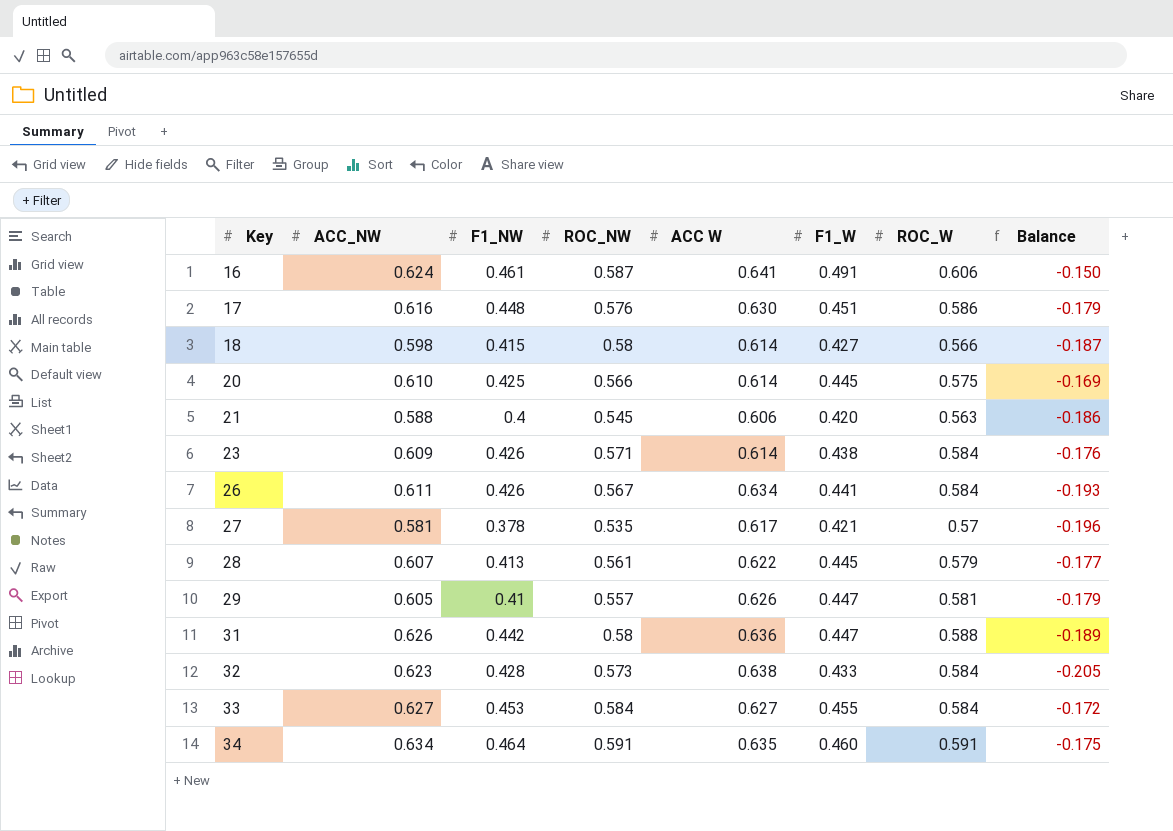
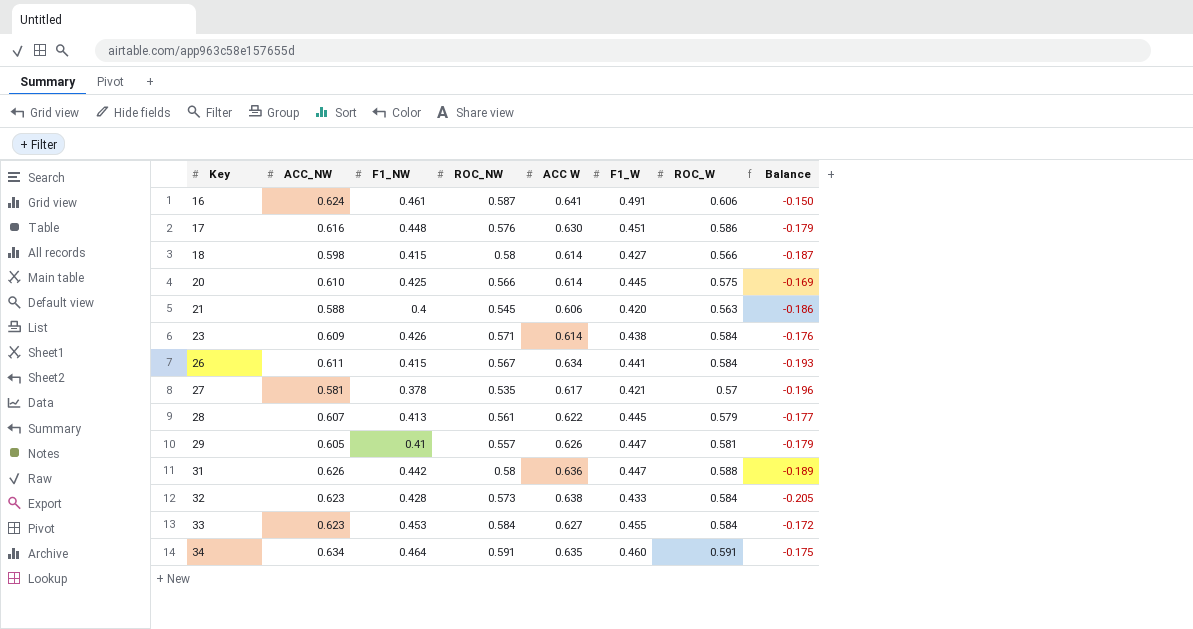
26 | F1_NW: 0.426 -> 0.415
33 | ACC_NW: 0.627 -> 0.623

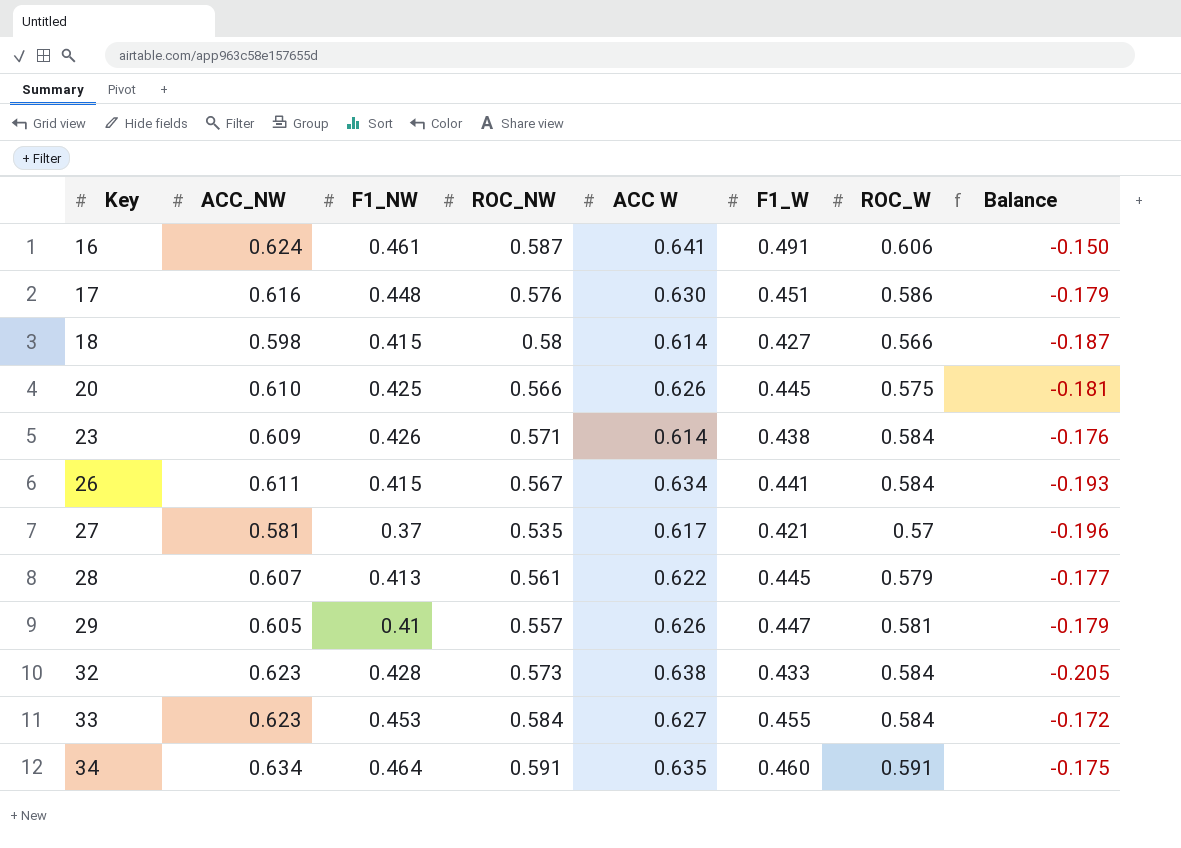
row 21: 0.588 | 0.4 | 0.545 | 0.606 | 0.420 | 0.563 | -0.186 -> none
row 31: 0.626 | 0.442 | 0.58 | 0.636 | 0.447 | 0.588 | -0.189 -> none
20 | ACC W: 0.614 -> 0.626
20 | Balance: -0.169 -> -0.181
27 | F1_NW: 0.378 -> 0.37

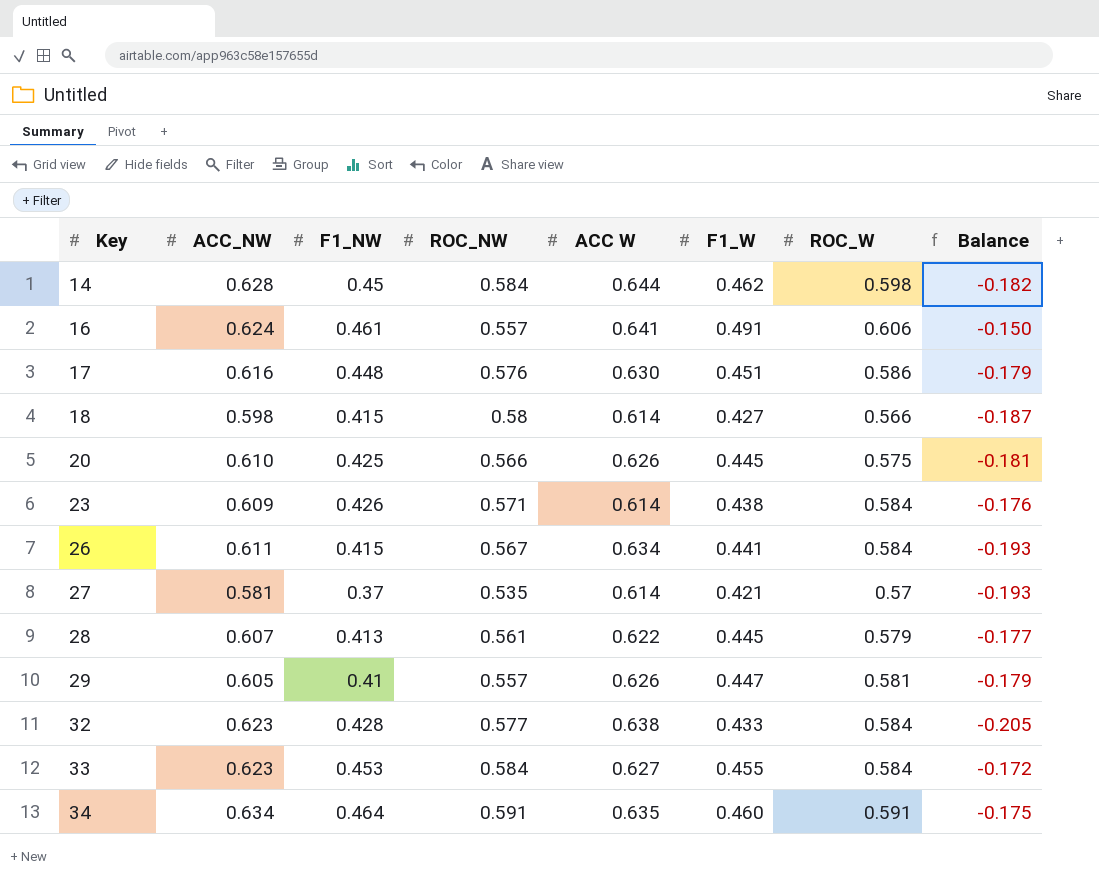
row 14: none -> 0.628 | 0.45 | 0.584 | 0.644 | 0.462 | 0.598 | -0.182
16 | ROC_NW: 0.587 -> 0.557
27 | ACC W: 0.617 -> 0.614
27 | Balance: -0.196 -> -0.193
32 | ROC_NW: 0.573 -> 0.577

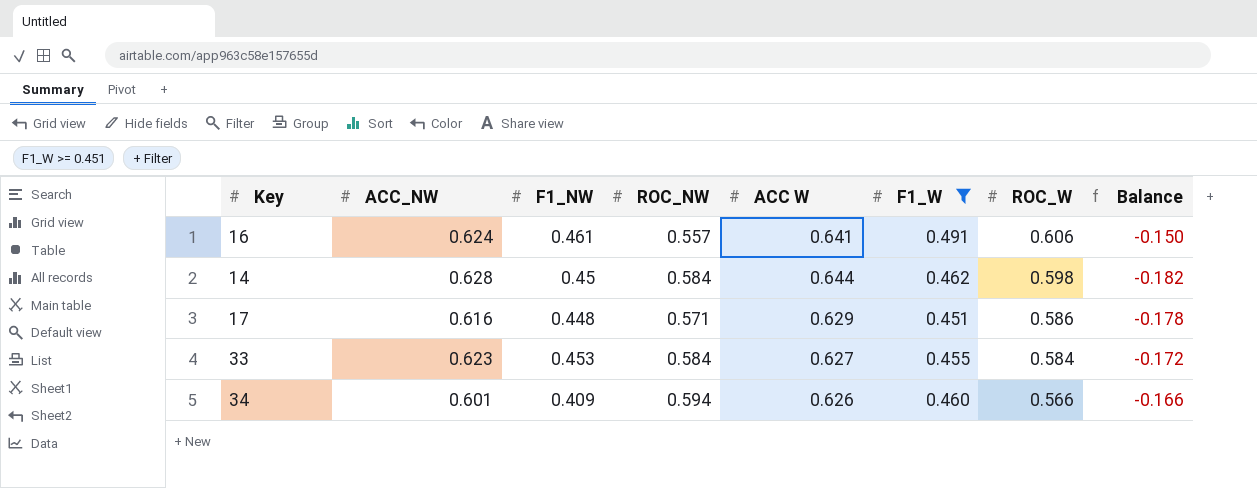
filter: none -> F1_W >= 0.451
row order: Key ascending -> ROC_W descending
17 | ROC_NW: 0.576 -> 0.571
17 | ACC W: 0.630 -> 0.629
17 | Balance: -0.179 -> -0.178
34 | ACC_NW: 0.634 -> 0.601
34 | F1_NW: 0.464 -> 0.409
34 | ROC_NW: 0.591 -> 0.594
34 | ACC W: 0.635 -> 0.626
34 | ROC_W: 0.591 -> 0.566
34 | Balance: -0.175 -> -0.166

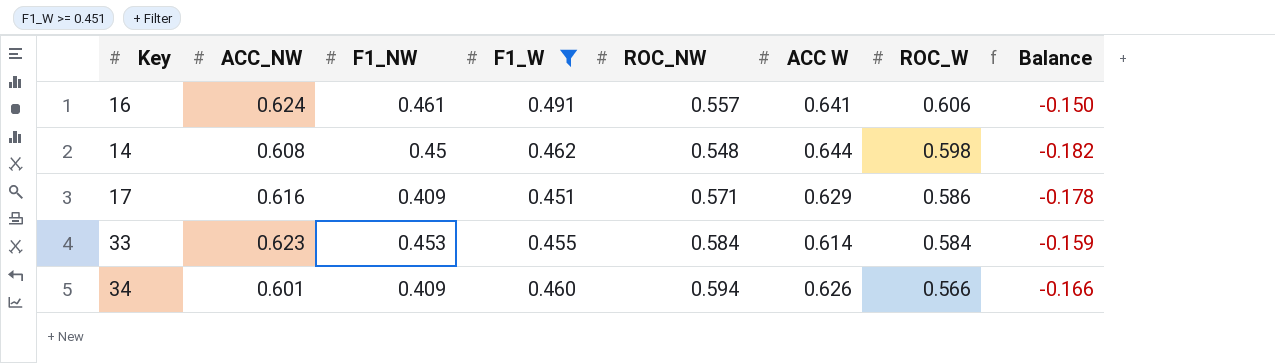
column F1_W | position: 6 -> 4
14 | ACC_NW: 0.628 -> 0.608
14 | ROC_NW: 0.584 -> 0.548
17 | F1_NW: 0.448 -> 0.409
33 | ACC W: 0.627 -> 0.614
33 | Balance: -0.172 -> -0.159

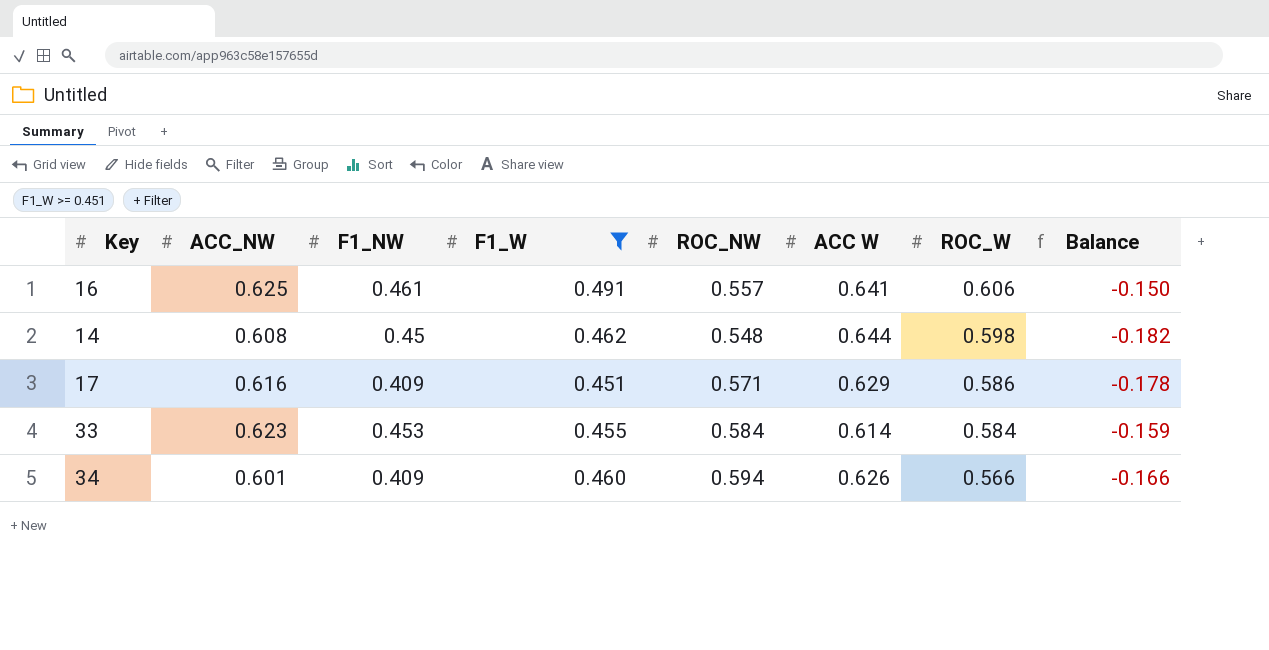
16 | ACC_NW: 0.624 -> 0.625

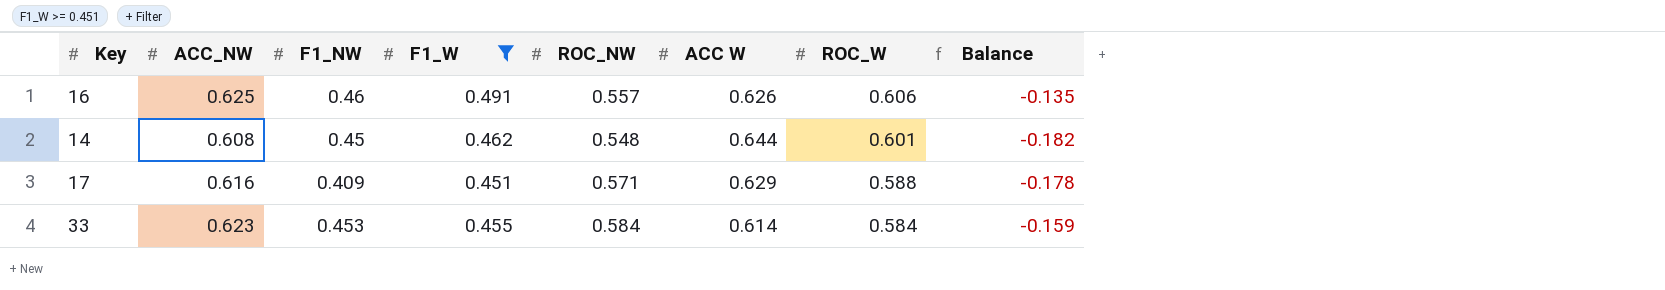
row 34: 0.601 | 0.409 | 0.460 | 0.594 | 0.626 | 0.566 | -0.166 -> none
16 | F1_NW: 0.461 -> 0.46
16 | ACC W: 0.641 -> 0.626
16 | Balance: -0.150 -> -0.135
14 | ROC_W: 0.598 -> 0.601
17 | ROC_W: 0.586 -> 0.588

